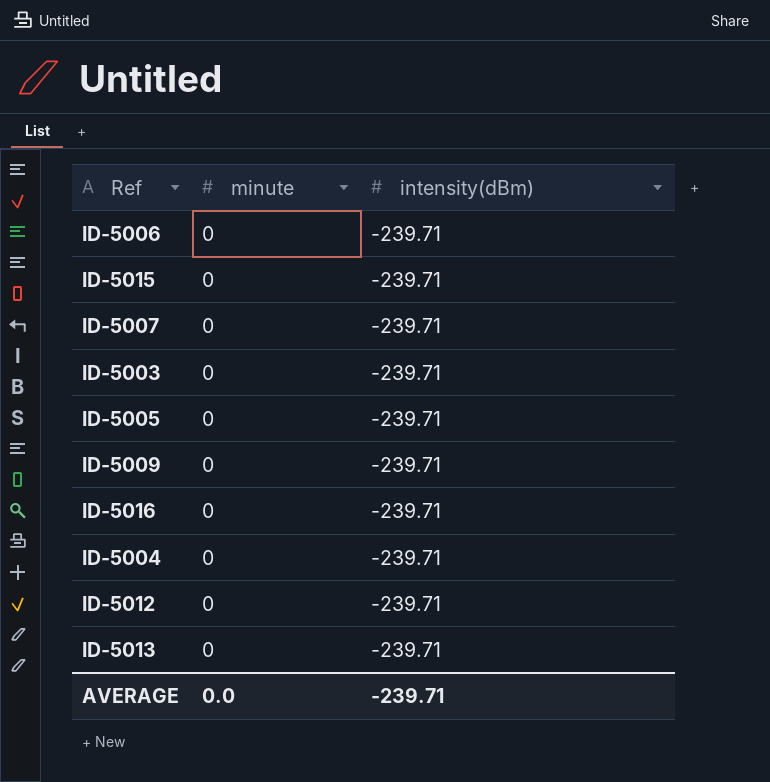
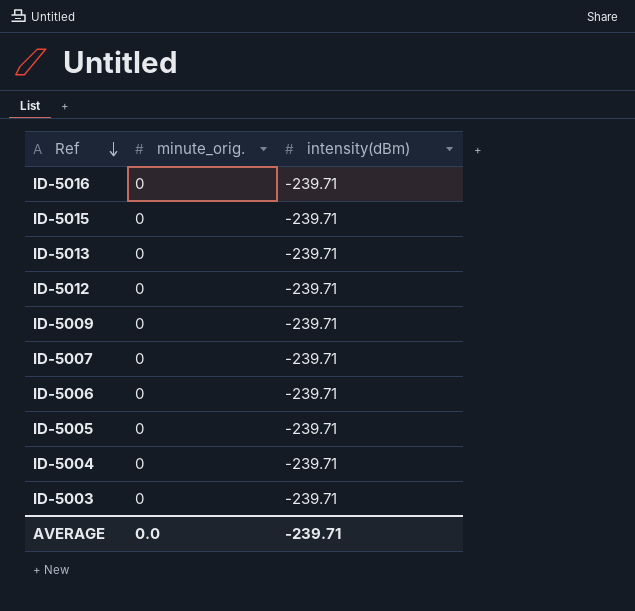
row order: none -> Ref descending
column name: minute -> minute_orig.

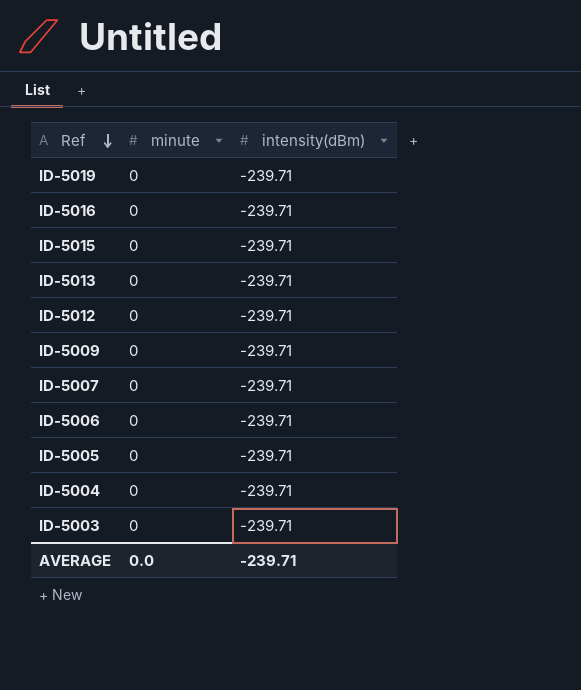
column name: minute_orig. -> minute
row ID-5019: none -> 0 | -239.71

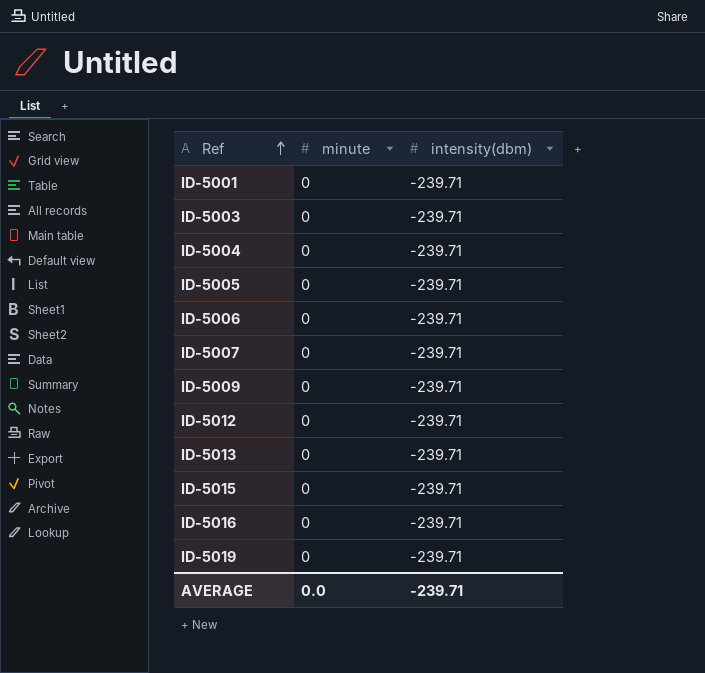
row order: Ref descending -> Ref ascending
column name: intensity(dBm) -> intensity(dbm)
row ID-5001: none -> 0 | -239.71

